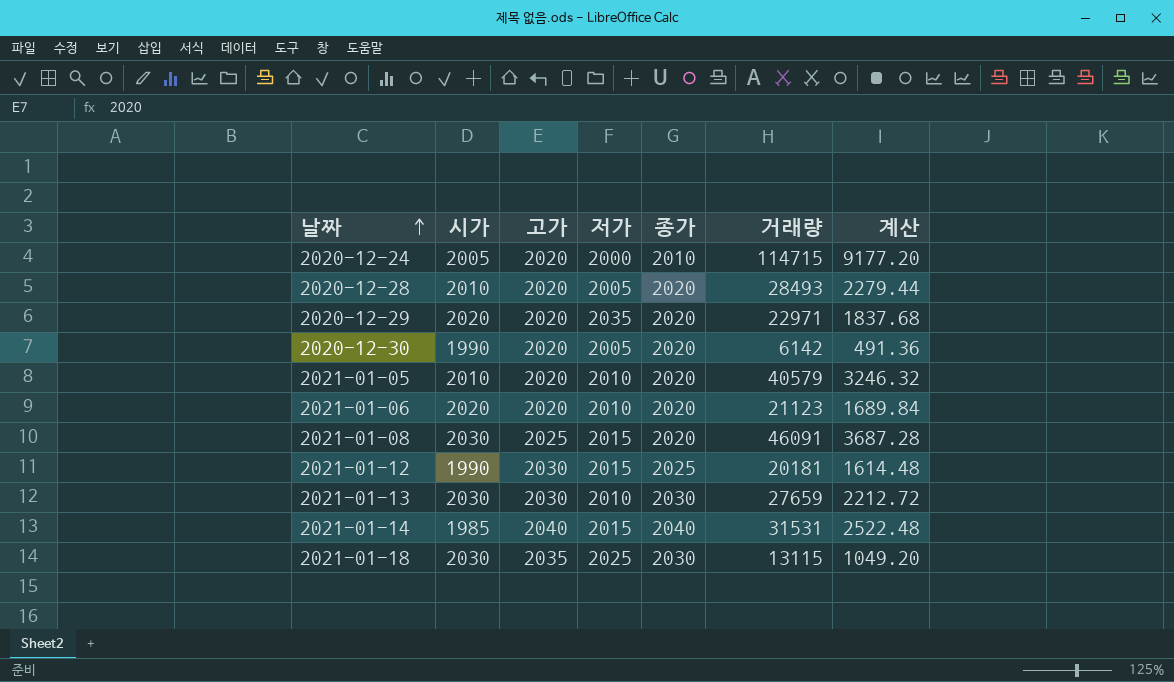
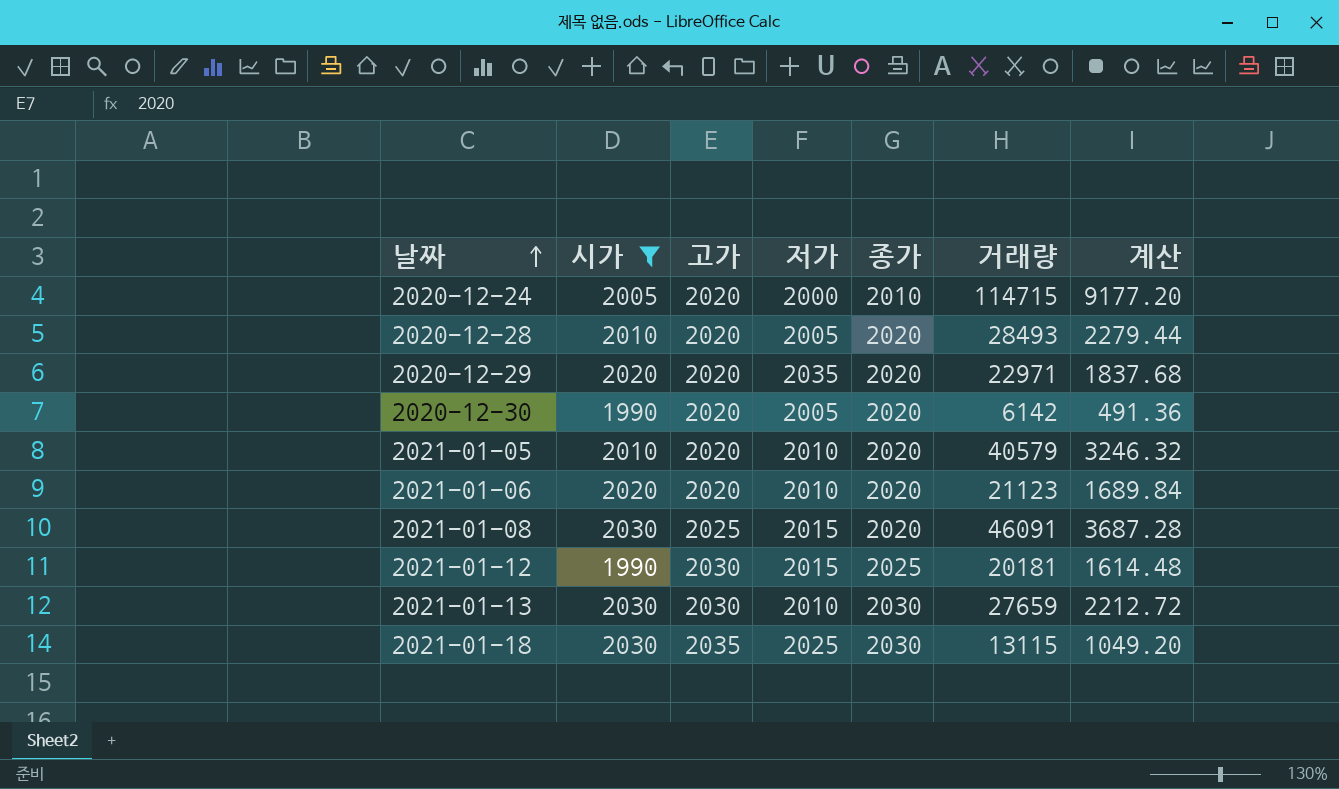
filter: none -> 시가 != 1985

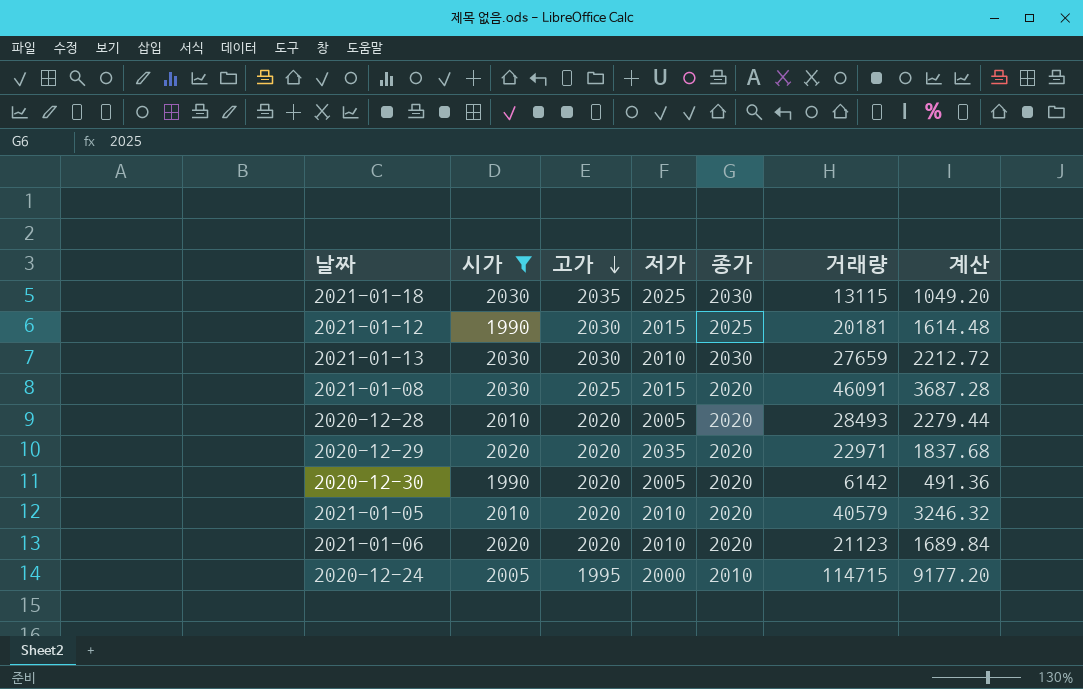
row order: 날짜 ascending -> 고가 descending
2020-12-24 | 고가: 2020 -> 1995

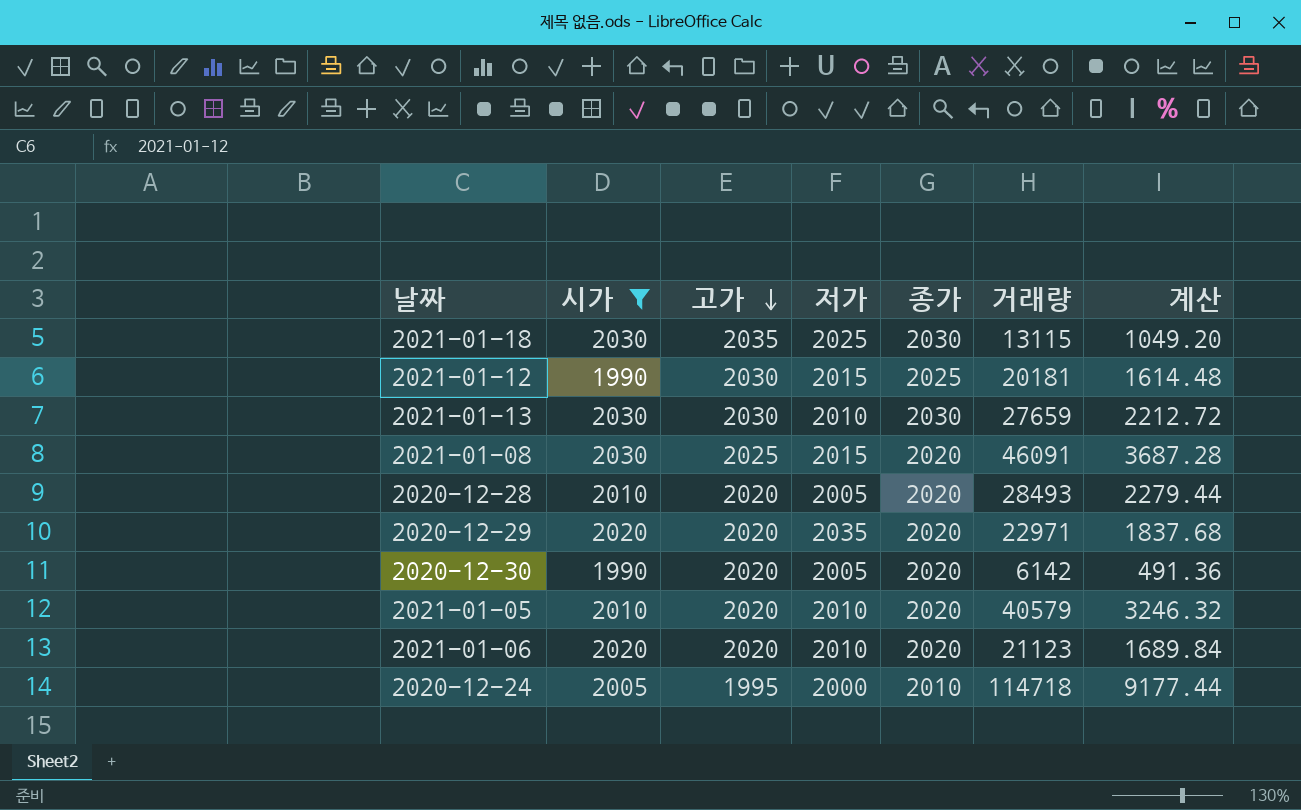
2020-12-24 | 거래량: 114715 -> 114718
2020-12-24 | 계산: 9177.20 -> 9177.44

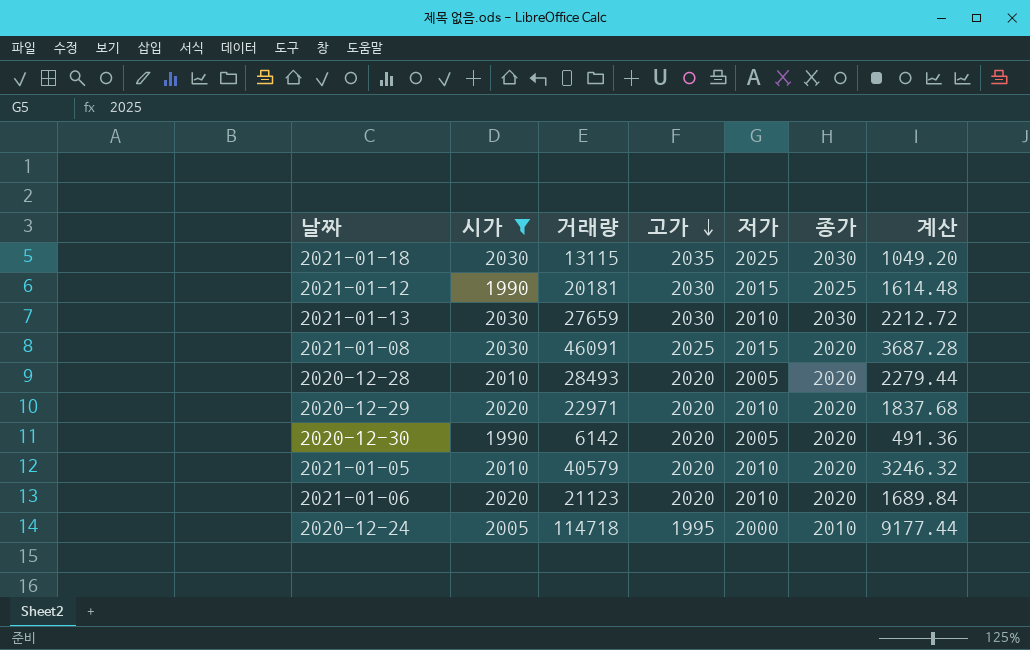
column 거래량 | position: 6 -> 3
2020-12-29 | 저가: 2035 -> 2010

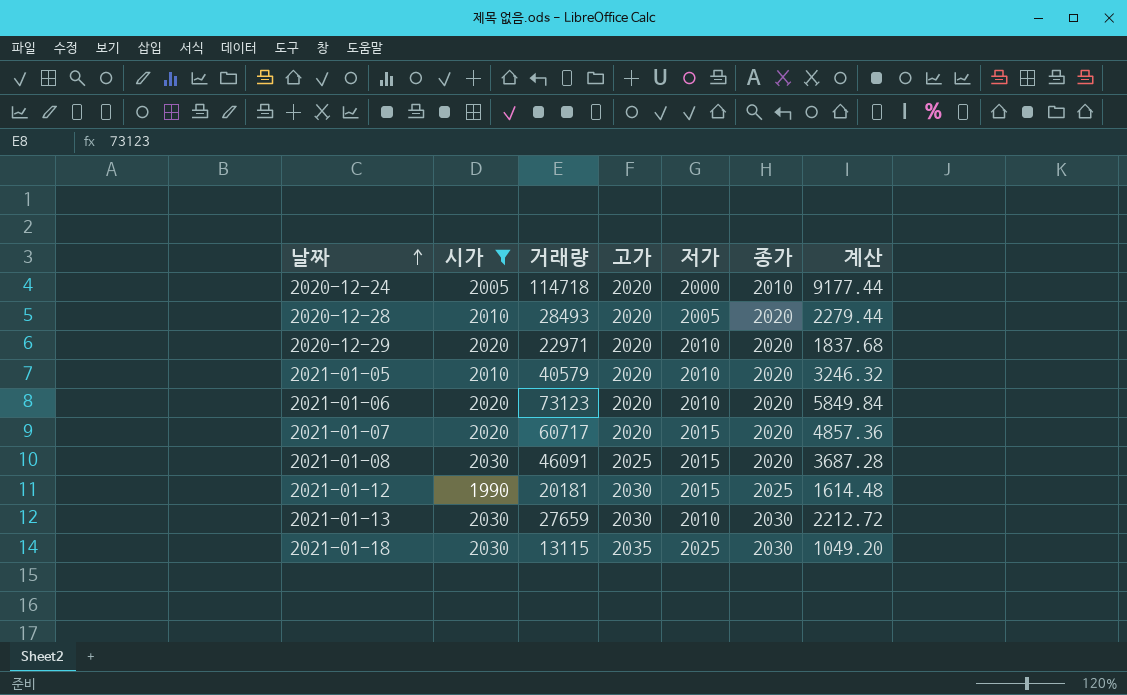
row order: 고가 descending -> 날짜 ascending
row 2020-12-30: 1990 | 6142 | 2020 | 2005 | 2020 | 491.36 -> none
2020-12-24 | 고가: 1995 -> 2020
2021-01-06 | 거래량: 21123 -> 73123
2021-01-06 | 계산: 1689.84 -> 5849.84
row 2021-01-07: none -> 2020 | 60717 | 2020 | 2015 | 2020 | 4857.36

